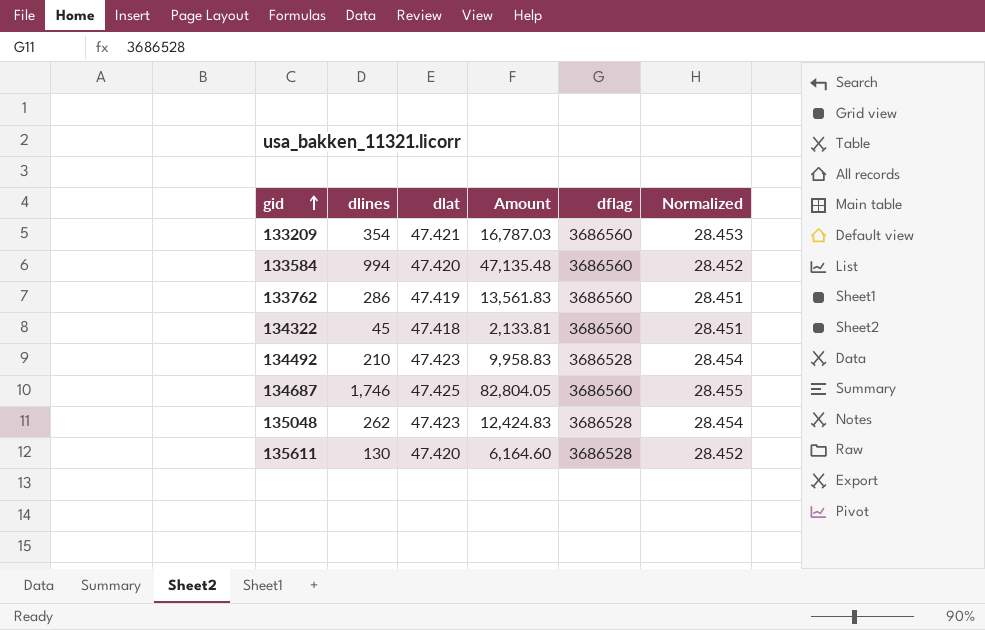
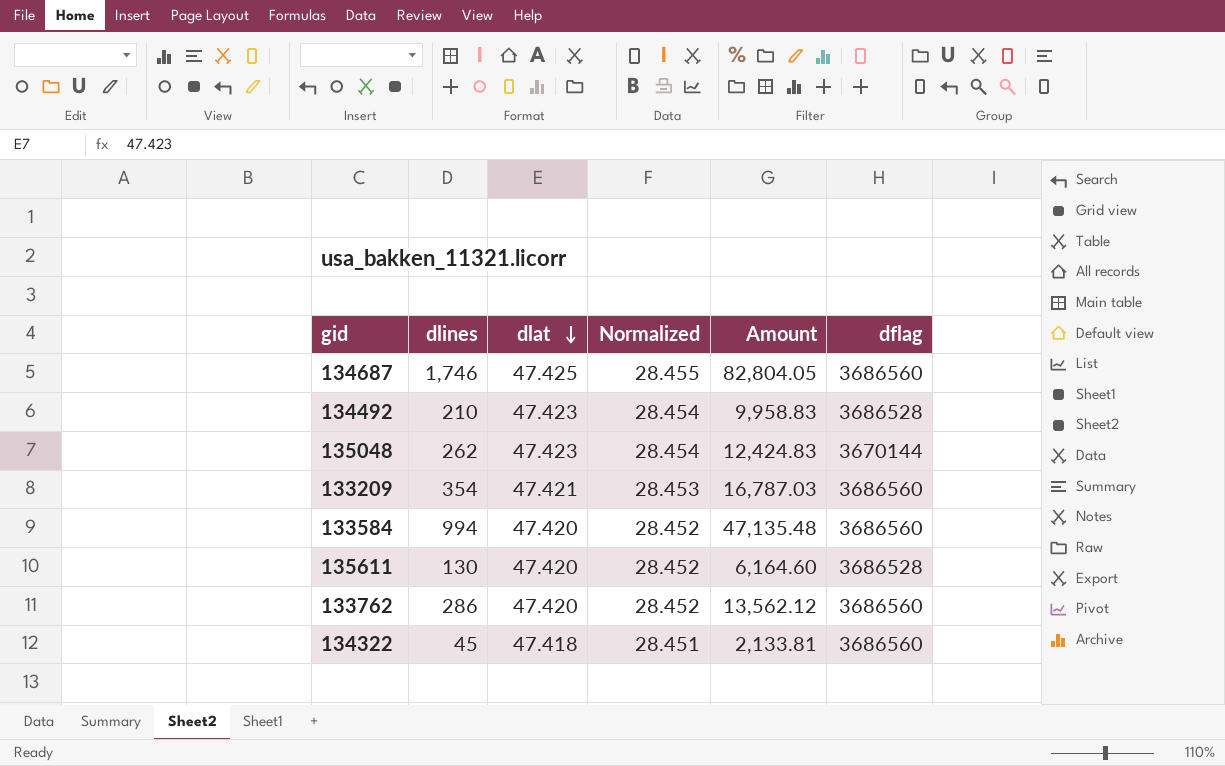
row order: gid ascending -> dlat descending
column Normalized | position: 6 -> 4
135048 | dflag: 3686528 -> 3670144
133762 | dlat: 47.419 -> 47.420
133762 | Normalized: 28.451 -> 28.452
133762 | Amount: 13,561.83 -> 13,562.12

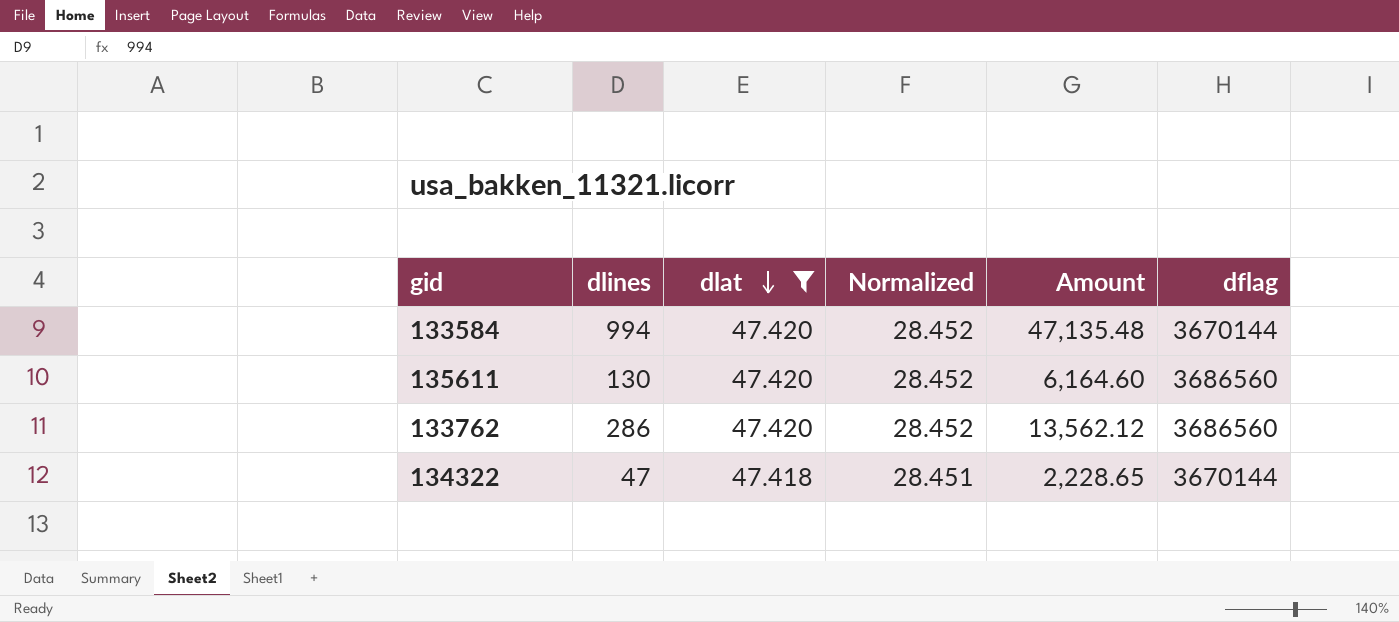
filter: none -> dlat <= 47.420
133584 | dflag: 3686560 -> 3670144
135611 | dflag: 3686528 -> 3686560
134322 | dlines: 45 -> 47
134322 | Amount: 2,133.81 -> 2,228.65
134322 | dflag: 3686560 -> 3670144

